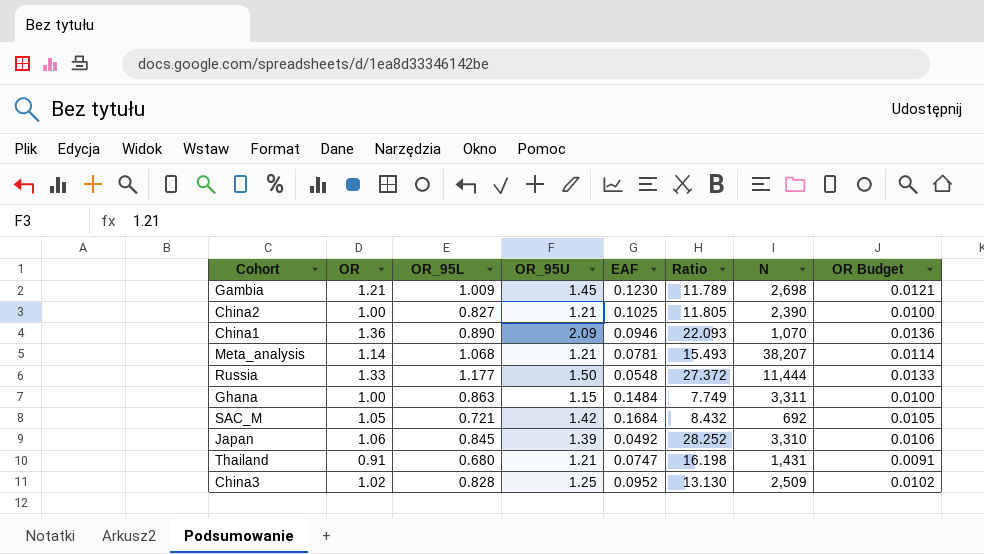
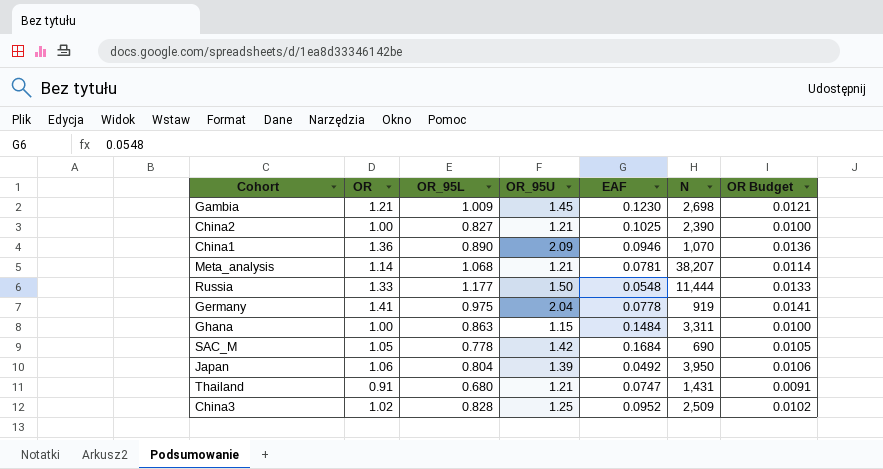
column Ratio | formula: [OR_95U] / [EAF] -> none
row Germany: none -> 1.41 | 0.975 | 2.04 | 0.0778 | 919 | 0.0141
SAC_M | OR_95L: 0.721 -> 0.778
SAC_M | N: 692 -> 690
Japan | OR_95L: 0.845 -> 0.804
Japan | N: 3,310 -> 3,950

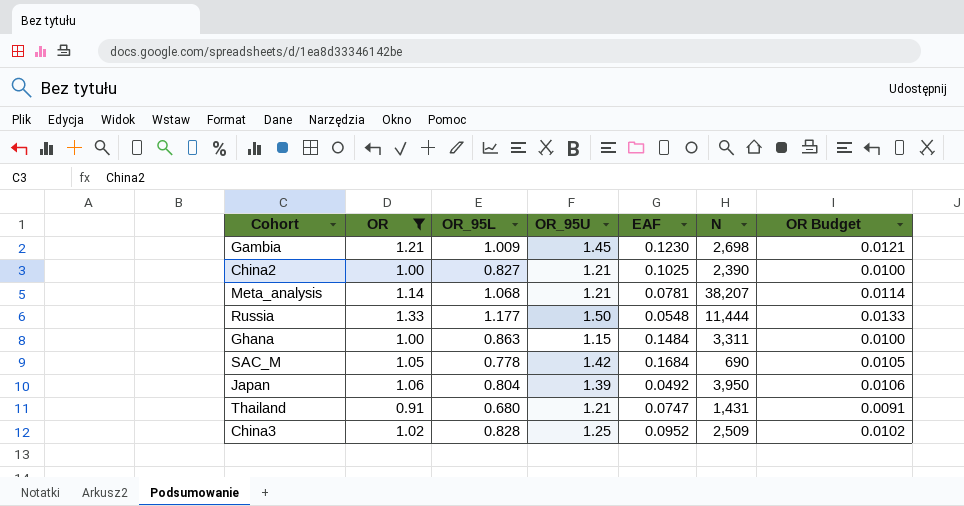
filter: none -> OR <= 1.33

